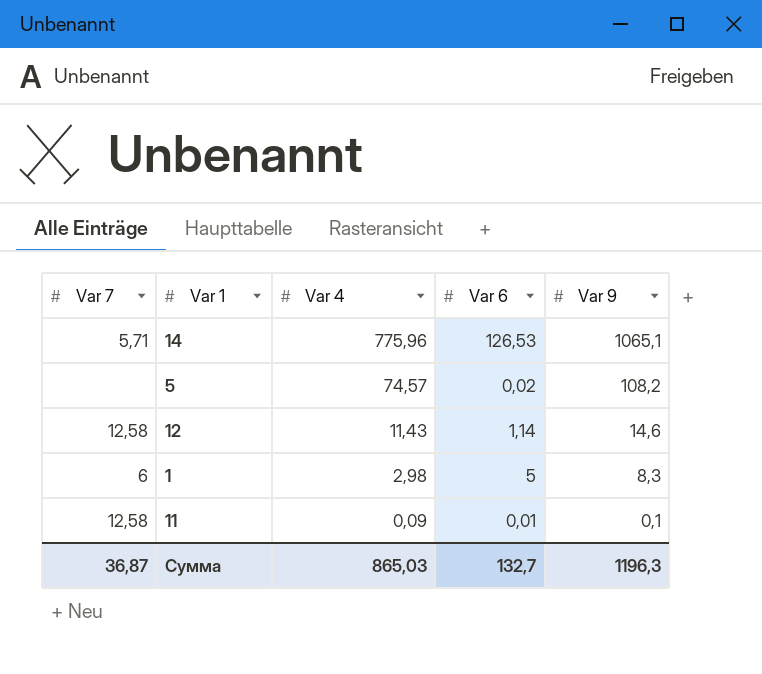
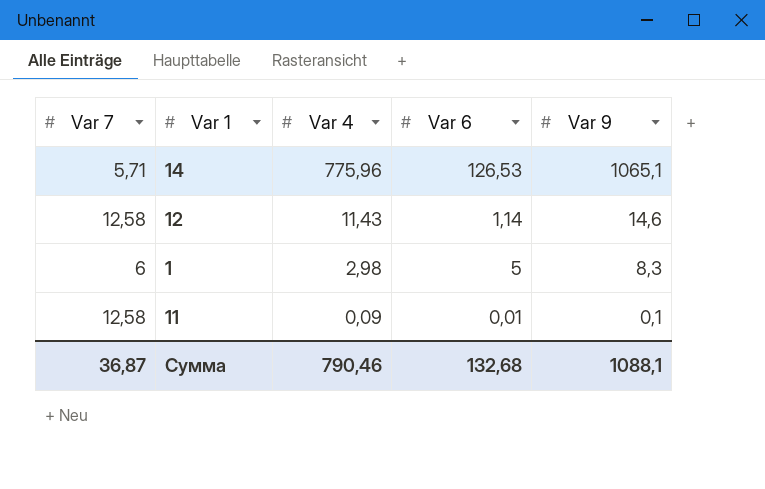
row 5: none | 74,57 | 0,02 | 108,2 -> none
Сумма | Var 4: 865,03 -> 790,46
Сумма | Var 6: 132,7 -> 132,68
Сумма | Var 9: 1196,3 -> 1088,1

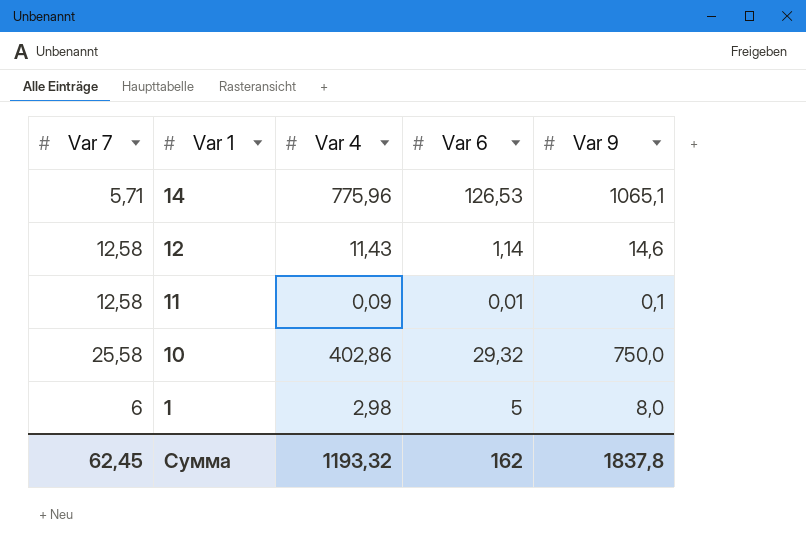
row order: Var 4 descending -> Var 1 descending
row 10: none -> 25,58 | 402,86 | 29,32 | 750,0
1 | Var 9: 8,3 -> 8,0
Сумма | Var 7: 36,87 -> 62,45
Сумма | Var 4: 790,46 -> 1193,32
Сумма | Var 6: 132,68 -> 162
Сумма | Var 9: 1088,1 -> 1837,8

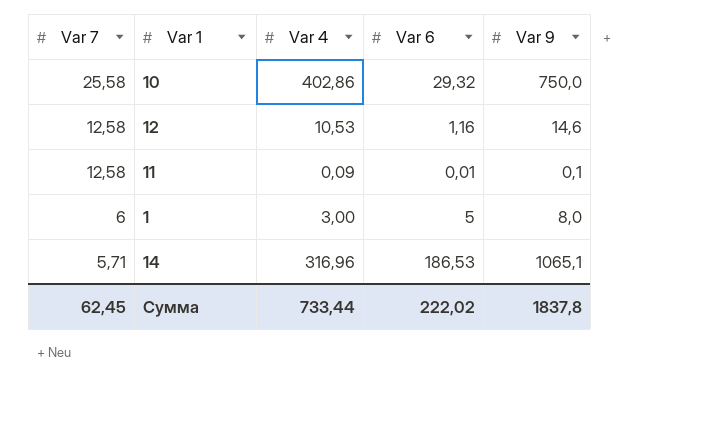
row order: Var 1 descending -> Var 7 descending
12 | Var 4: 11,43 -> 10,53
12 | Var 6: 1,14 -> 1,16
1 | Var 4: 2,98 -> 3,00
14 | Var 4: 775,96 -> 316,96
14 | Var 6: 126,53 -> 186,53
Сумма | Var 4: 1193,32 -> 733,44
Сумма | Var 6: 162 -> 222,02

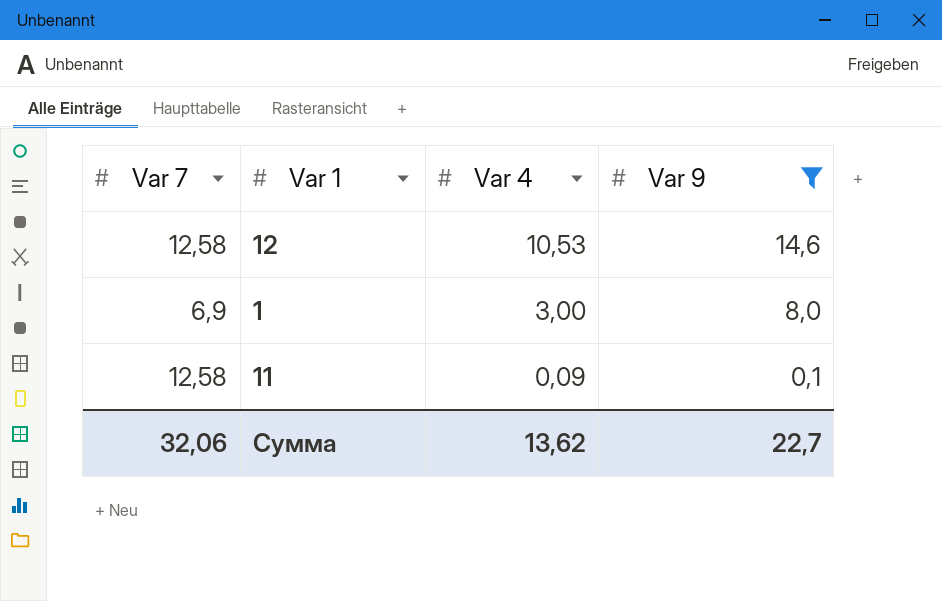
filter: none -> Var 9 <= 14,6
row order: Var 7 descending -> Var 4 descending
column Var 6 | position: 4 -> none
1 | Var 7: 6 -> 6,9
Сумма | Var 7: 62,45 -> 32,06
Сумма | Var 4: 733,44 -> 13,62
Сумма | Var 9: 1837,8 -> 22,7

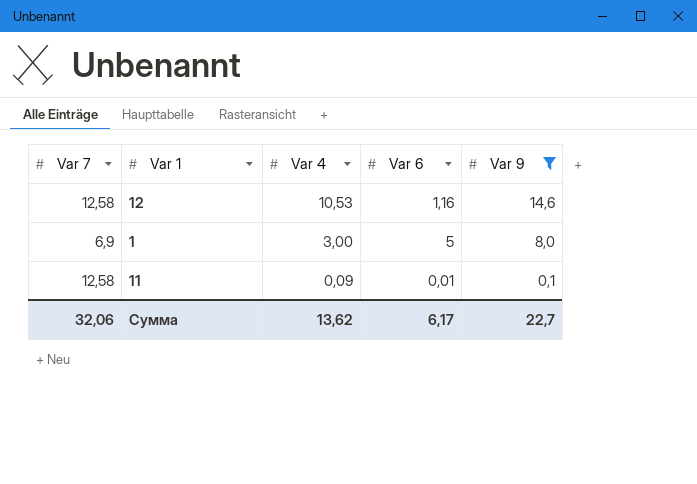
column Var 6 | position: none -> 4

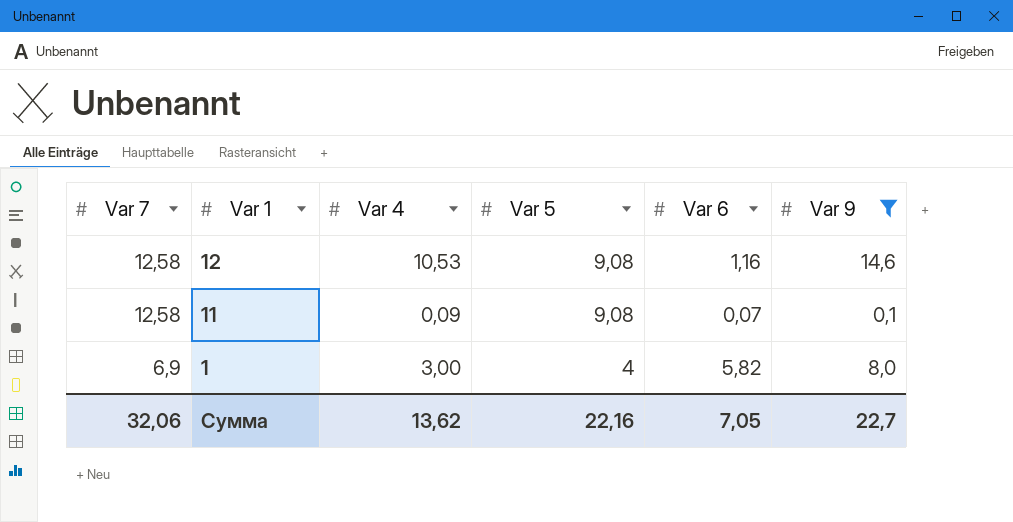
row order: Var 4 descending -> Var 7 descending
column Var 5 | position: none -> 4
11 | Var 6: 0,01 -> 0,07
1 | Var 6: 5 -> 5,82
Сумма | Var 6: 6,17 -> 7,05

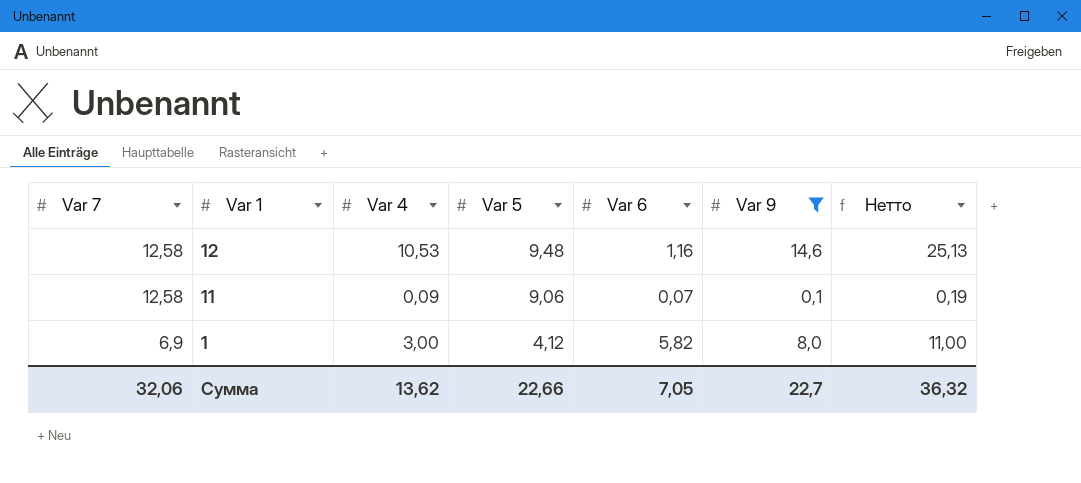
column Нетто | formula: none -> [Var 4] + [Var 9]
12 | Var 5: 9,08 -> 9,48
11 | Var 5: 9,08 -> 9,06
1 | Var 5: 4 -> 4,12
Сумма | Var 5: 22,16 -> 22,66

